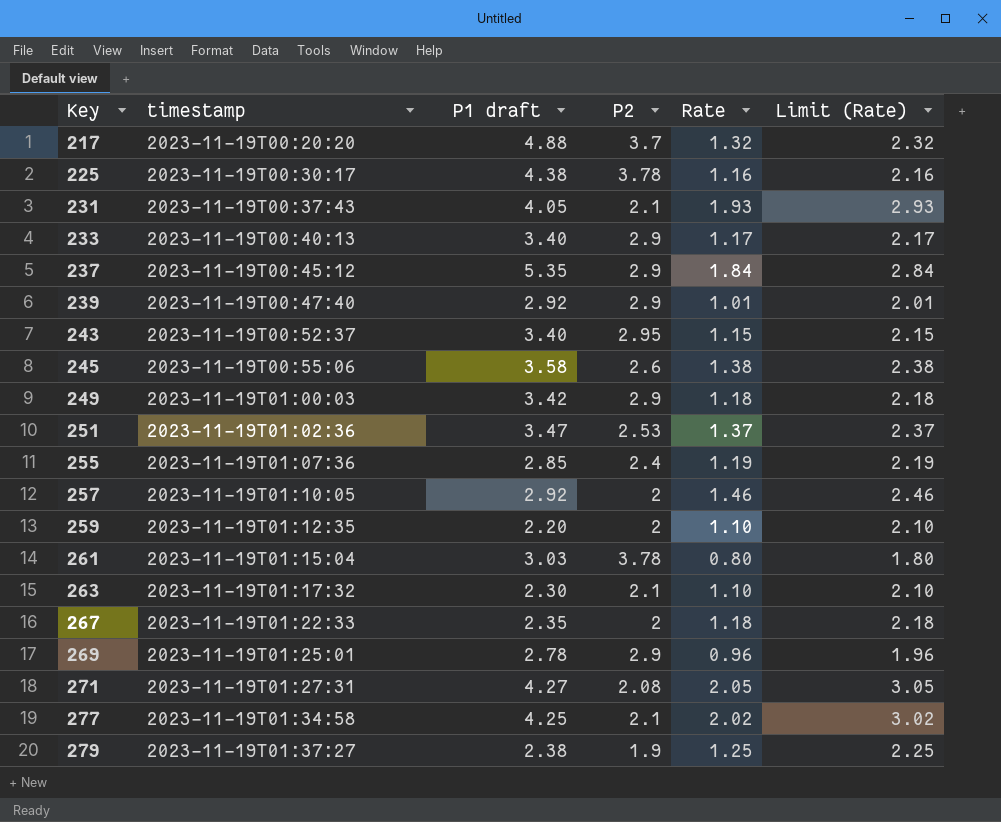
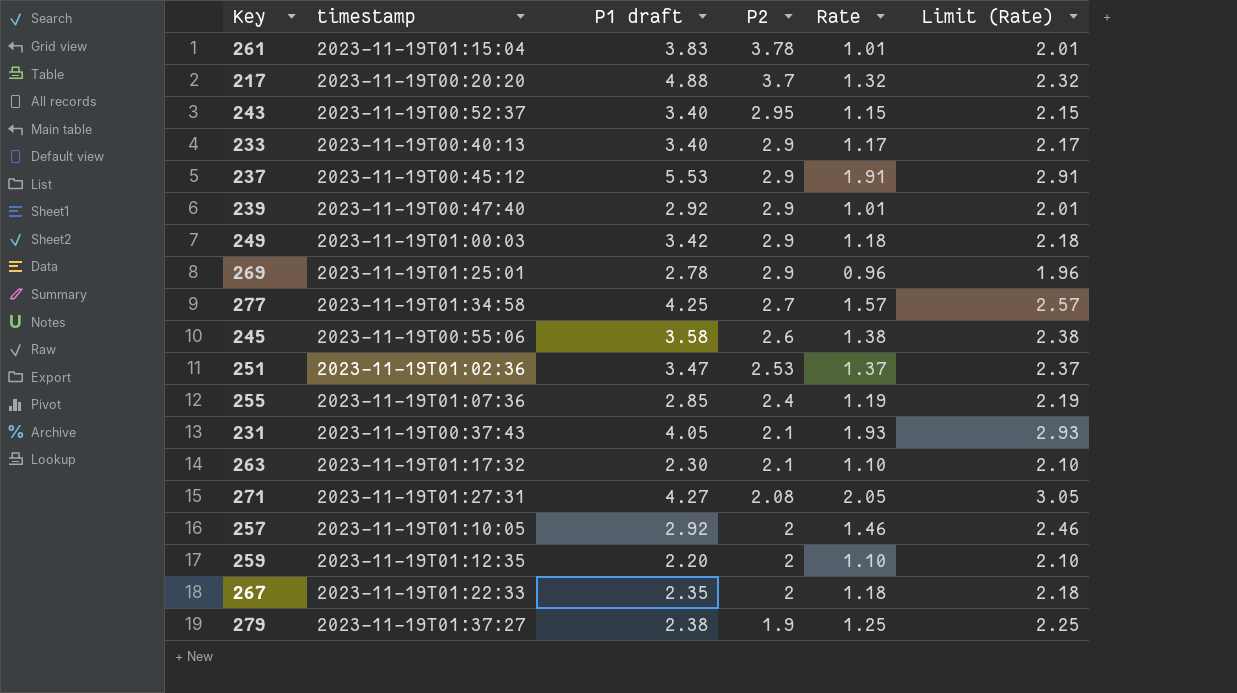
row order: Key ascending -> P2 descending
row 225: 2023-11-19T00:30:17 | 4.38 | 3.78 | 1.16 | 2.16 -> none
261 | P1 draft: 3.03 -> 3.83
261 | Rate: 0.80 -> 1.01
261 | Limit (Rate): 1.80 -> 2.01
237 | P1 draft: 5.35 -> 5.53
237 | Rate: 1.84 -> 1.91
237 | Limit (Rate): 2.84 -> 2.91
277 | P2: 2.1 -> 2.7
277 | Rate: 2.02 -> 1.57
277 | Limit (Rate): 3.02 -> 2.57

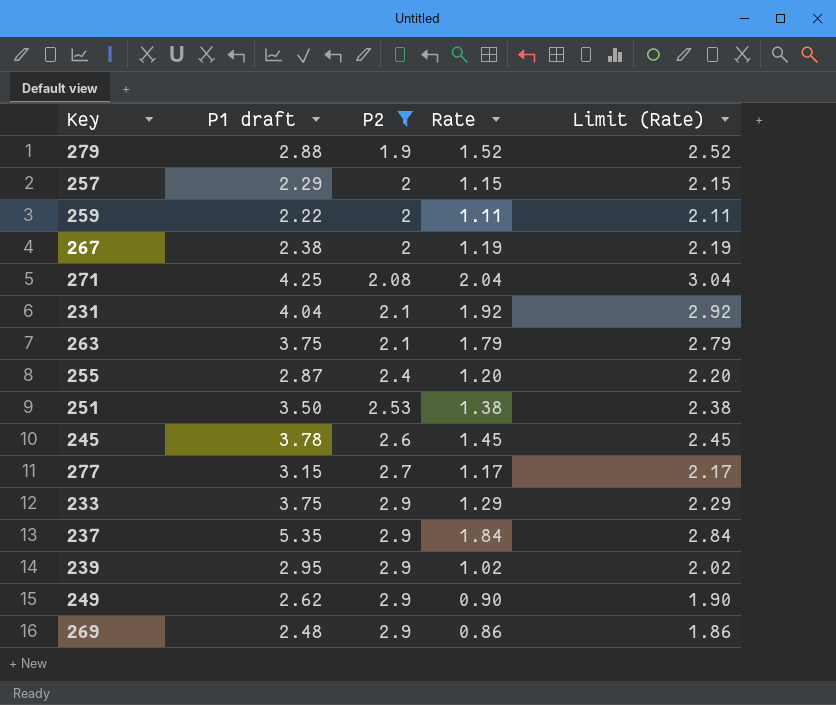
filter: none -> P2 <= 2.9
row order: P2 descending -> P2 ascending
column timestamp | position: 2 -> none
279 | P1 draft: 2.38 -> 2.88
279 | Rate: 1.25 -> 1.52
279 | Limit (Rate): 2.25 -> 2.52
257 | P1 draft: 2.92 -> 2.29
257 | Rate: 1.46 -> 1.15
257 | Limit (Rate): 2.46 -> 2.15
259 | P1 draft: 2.20 -> 2.22
259 | Rate: 1.10 -> 1.11
259 | Limit (Rate): 2.10 -> 2.11
267 | P1 draft: 2.35 -> 2.38
267 | Rate: 1.18 -> 1.19
267 | Limit (Rate): 2.18 -> 2.19
271 | P1 draft: 4.27 -> 4.25
271 | Rate: 2.05 -> 2.04
271 | Limit (Rate): 3.05 -> 3.04
231 | P1 draft: 4.05 -> 4.04
231 | Rate: 1.93 -> 1.92
231 | Limit (Rate): 2.93 -> 2.92
263 | P1 draft: 2.30 -> 3.75
263 | Rate: 1.10 -> 1.79
263 | Limit (Rate): 2.10 -> 2.79
255 | P1 draft: 2.85 -> 2.87
255 | Rate: 1.19 -> 1.20
255 | Limit (Rate): 2.19 -> 2.20
251 | P1 draft: 3.47 -> 3.50
251 | Rate: 1.37 -> 1.38
251 | Limit (Rate): 2.37 -> 2.38
245 | P1 draft: 3.58 -> 3.78
245 | Rate: 1.38 -> 1.45
245 | Limit (Rate): 2.38 -> 2.45
277 | P1 draft: 4.25 -> 3.15
277 | Rate: 1.57 -> 1.17
277 | Limit (Rate): 2.57 -> 2.17
233 | P1 draft: 3.40 -> 3.75
233 | Rate: 1.17 -> 1.29
233 | Limit (Rate): 2.17 -> 2.29
237 | P1 draft: 5.53 -> 5.35
237 | Rate: 1.91 -> 1.84
237 | Limit (Rate): 2.91 -> 2.84
239 | P1 draft: 2.92 -> 2.95
239 | Rate: 1.01 -> 1.02
239 | Limit (Rate): 2.01 -> 2.02
249 | P1 draft: 3.42 -> 2.62
249 | Rate: 1.18 -> 0.90
249 | Limit (Rate): 2.18 -> 1.90
269 | P1 draft: 2.78 -> 2.48
269 | Rate: 0.96 -> 0.86
269 | Limit (Rate): 1.96 -> 1.86

